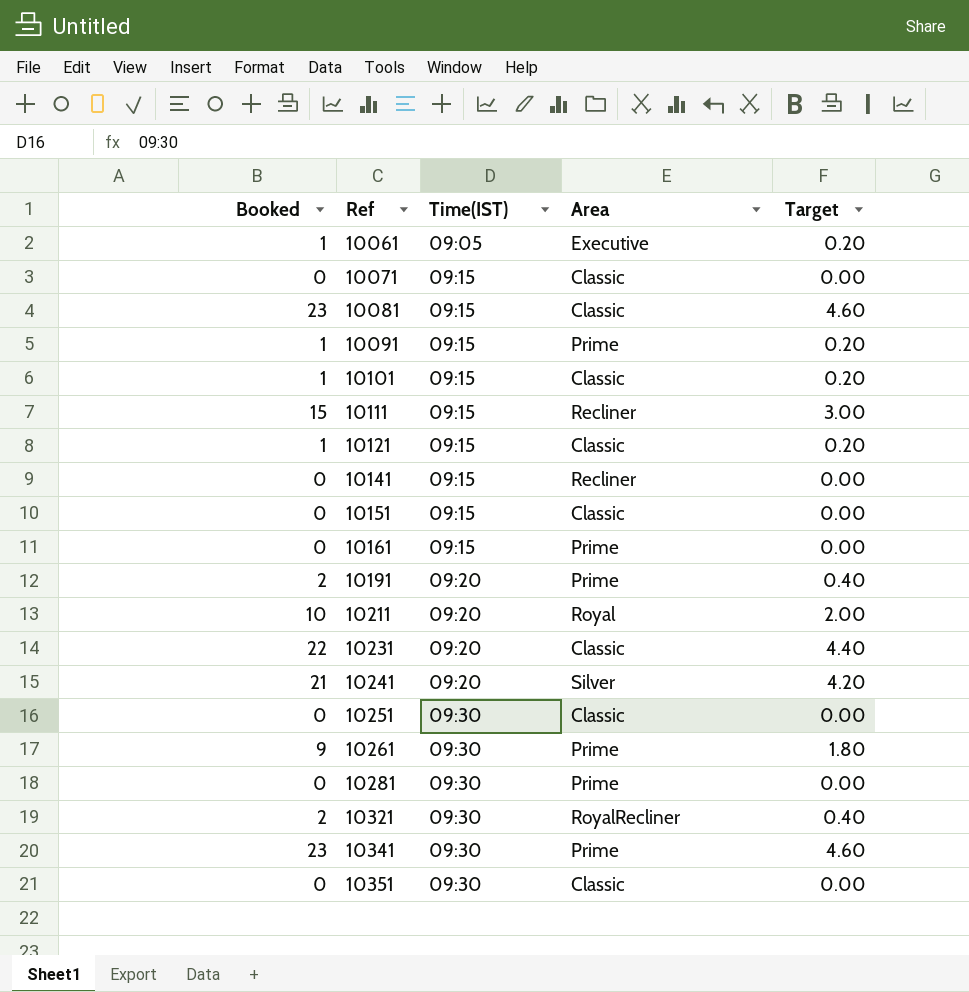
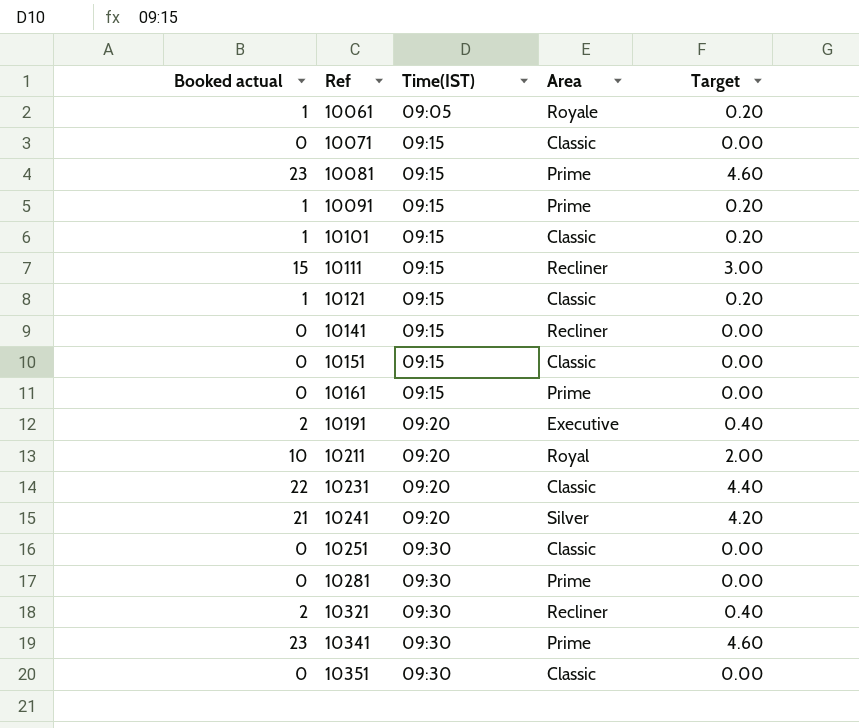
column name: Booked -> Booked actual
row 10261: 9 | 09:30 | Prime | 1.80 -> none
10061 | Area: Executive -> Royale
10081 | Area: Classic -> Prime
10191 | Area: Prime -> Executive
10321 | Area: RoyalRecliner -> Recliner

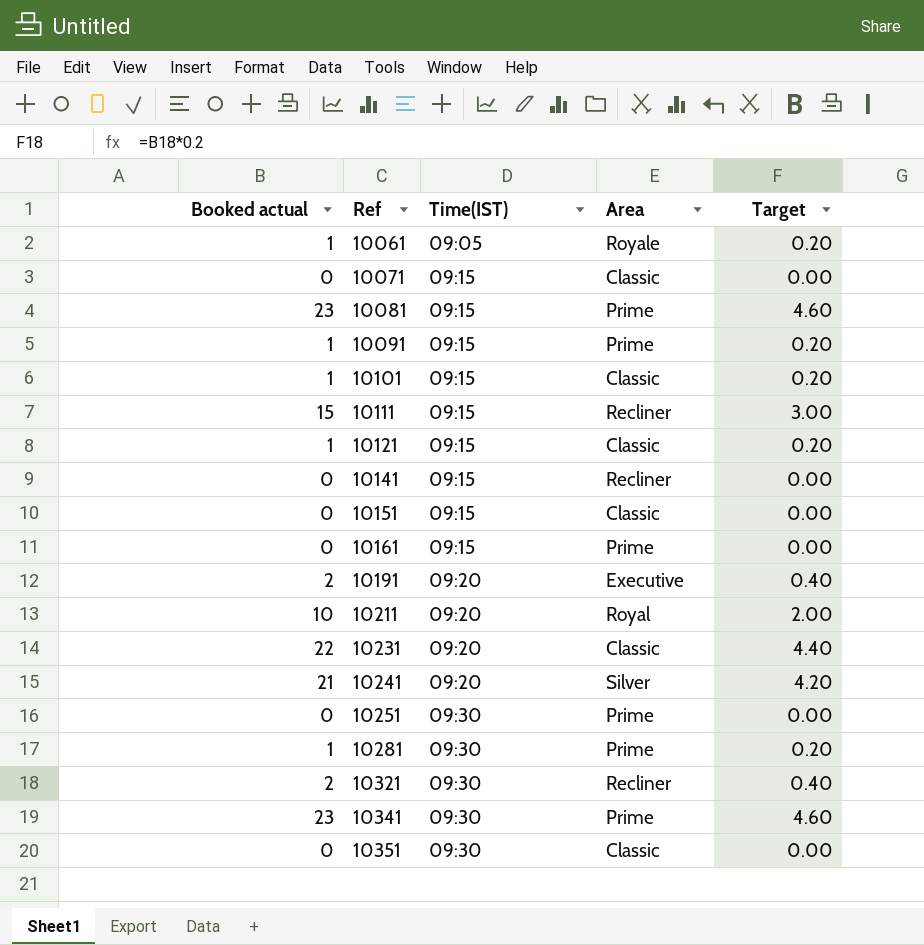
10251 | Area: Classic -> Prime
10281 | Booked actual: 0 -> 1
10281 | Target: 0.00 -> 0.20

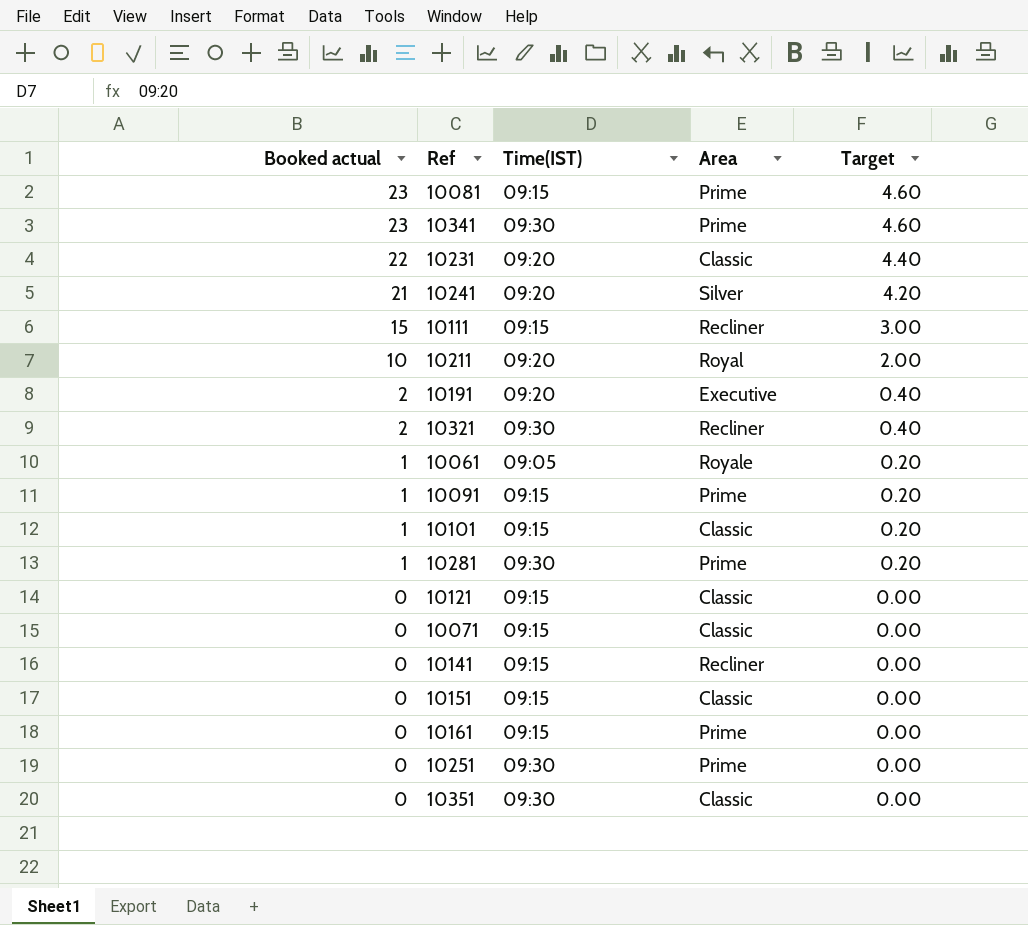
row order: Ref ascending -> Booked actual descending
10121 | Booked actual: 1 -> 0
10121 | Target: 0.20 -> 0.00

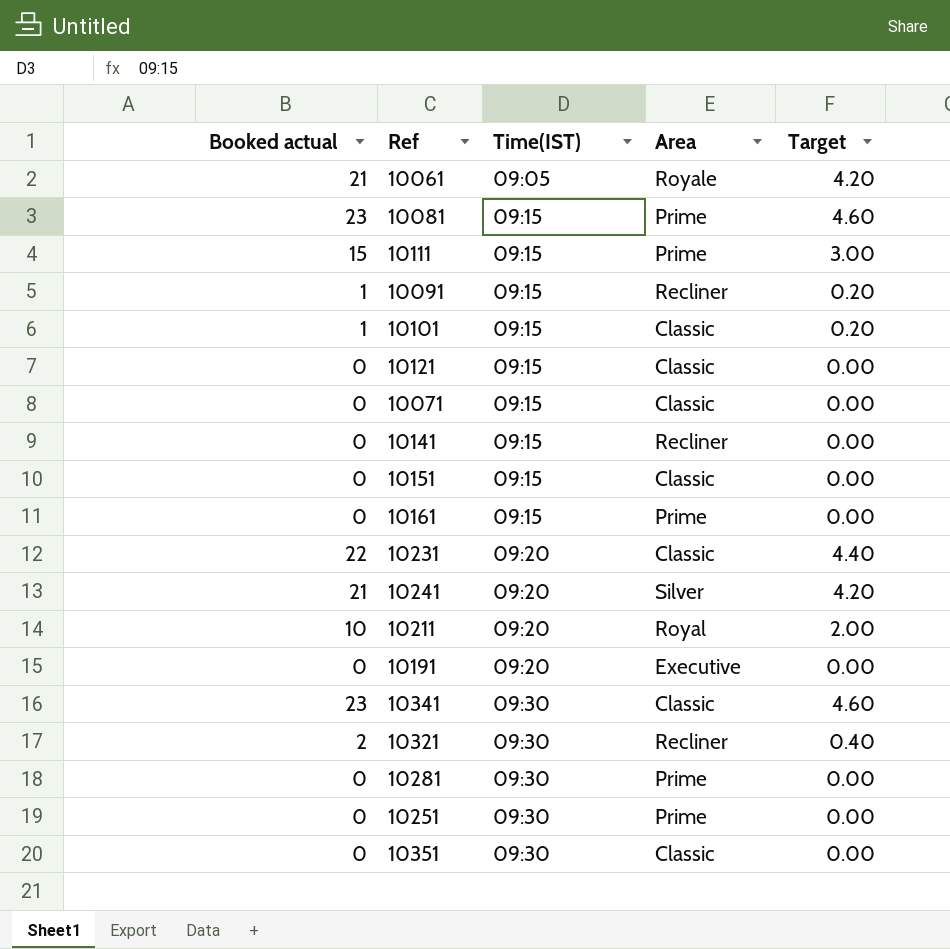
row order: Booked actual descending -> Time(IST) ascending
10061 | Booked actual: 1 -> 21
10061 | Target: 0.20 -> 4.20
10111 | Area: Recliner -> Prime
10091 | Area: Prime -> Recliner
10191 | Booked actual: 2 -> 0
10191 | Target: 0.40 -> 0.00
10341 | Area: Prime -> Classic
10281 | Booked actual: 1 -> 0
10281 | Target: 0.20 -> 0.00

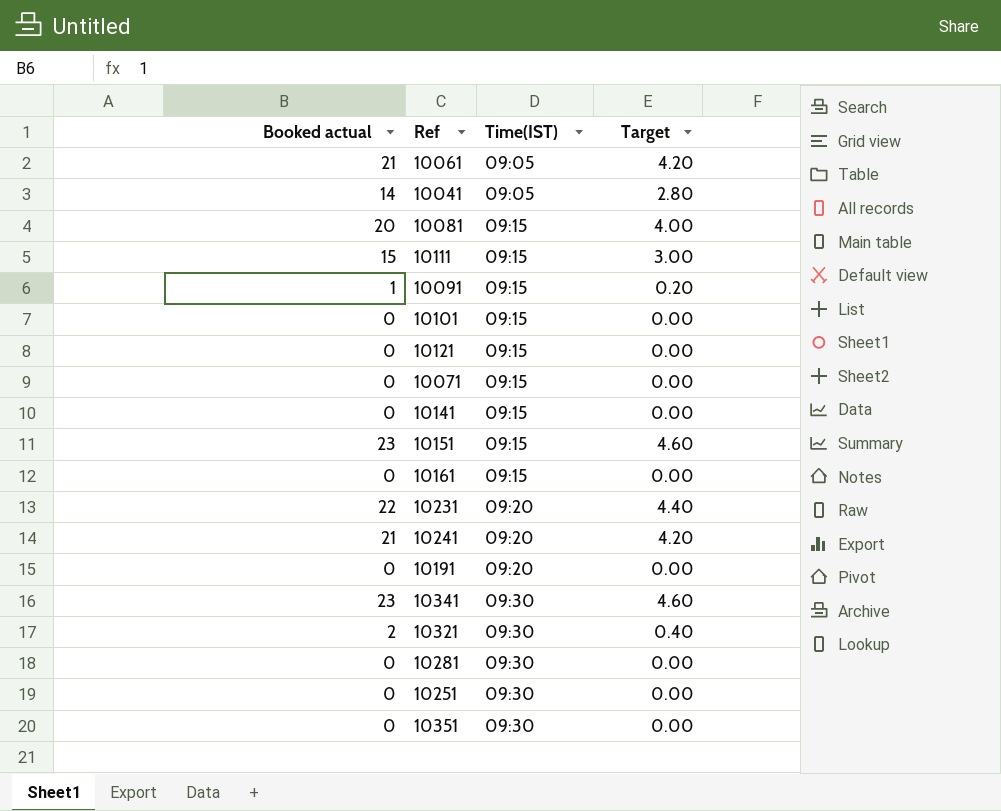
column Area | position: 4 -> none
row 10211: 10 | 09:20 | Royal | 2.00 -> none
row 10041: none -> 14 | 09:05 | 2.80
10081 | Booked actual: 23 -> 20
10081 | Target: 4.60 -> 4.00
10101 | Booked actual: 1 -> 0
10101 | Target: 0.20 -> 0.00
10151 | Booked actual: 0 -> 23
10151 | Target: 0.00 -> 4.60

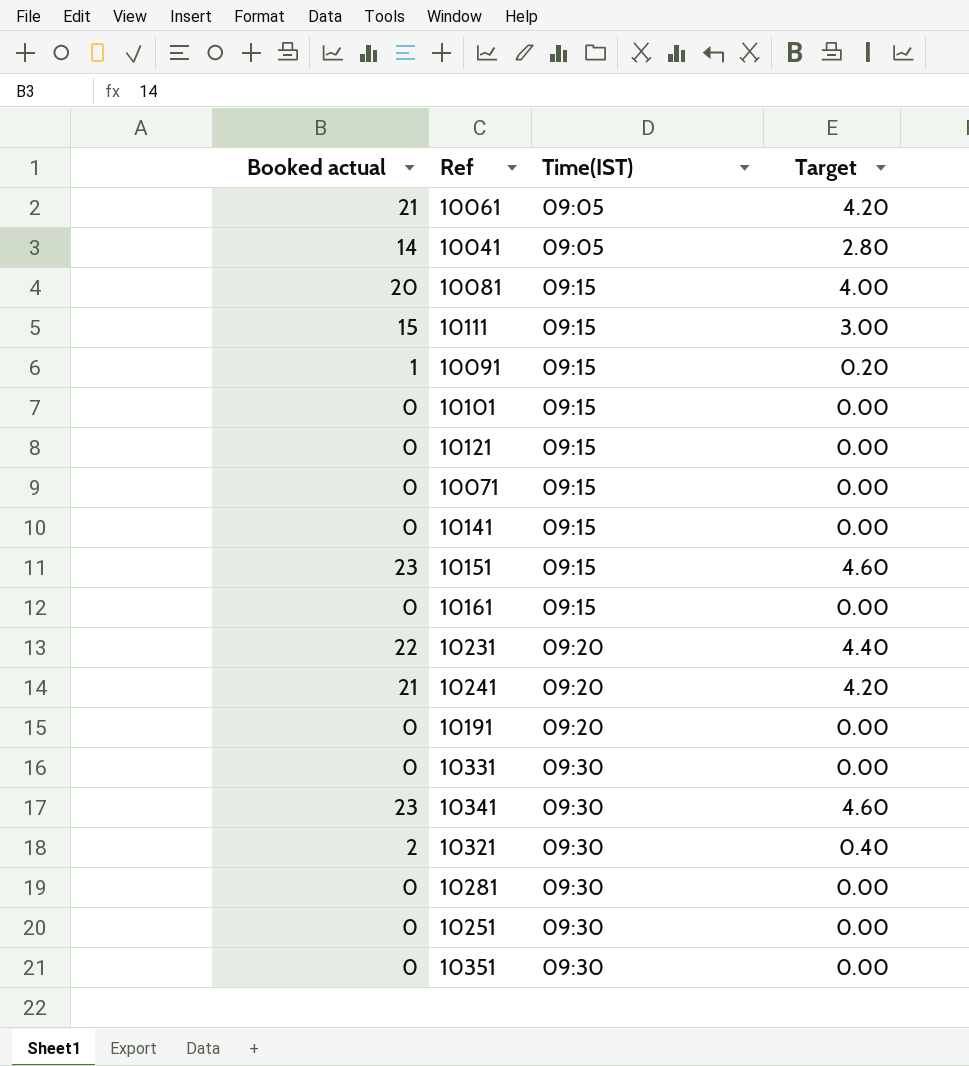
row 10331: none -> 0 | 09:30 | 0.00

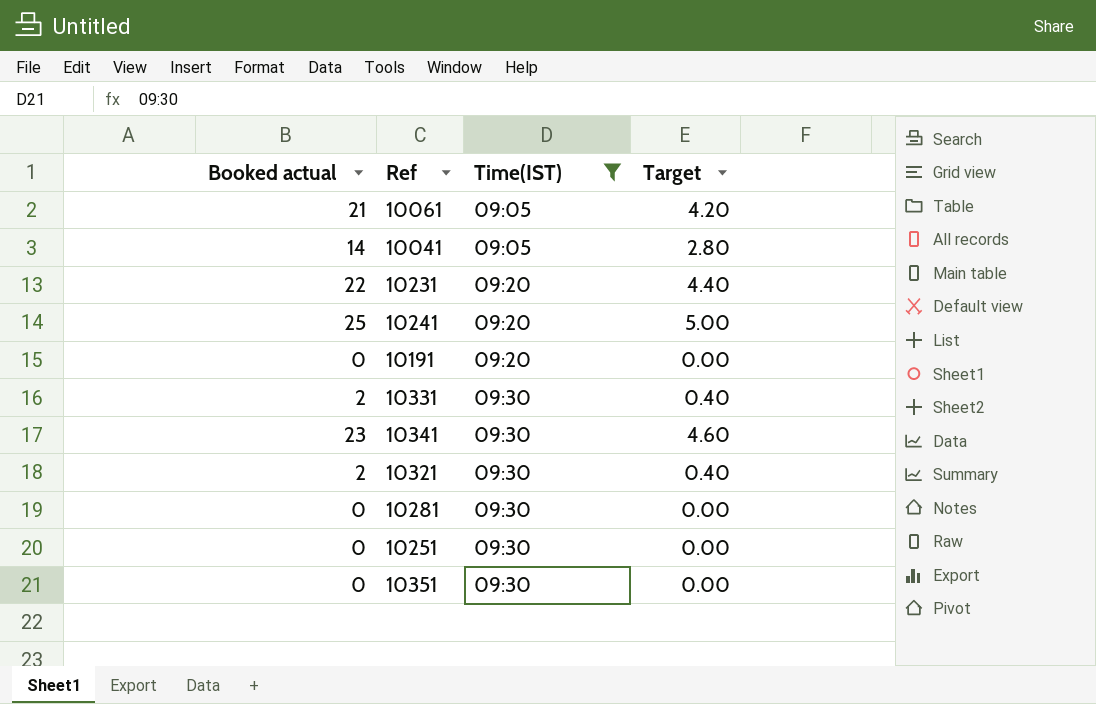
filter: none -> Time(IST) != 09:15
10241 | Booked actual: 21 -> 25
10241 | Target: 4.20 -> 5.00
10331 | Booked actual: 0 -> 2
10331 | Target: 0.00 -> 0.40

